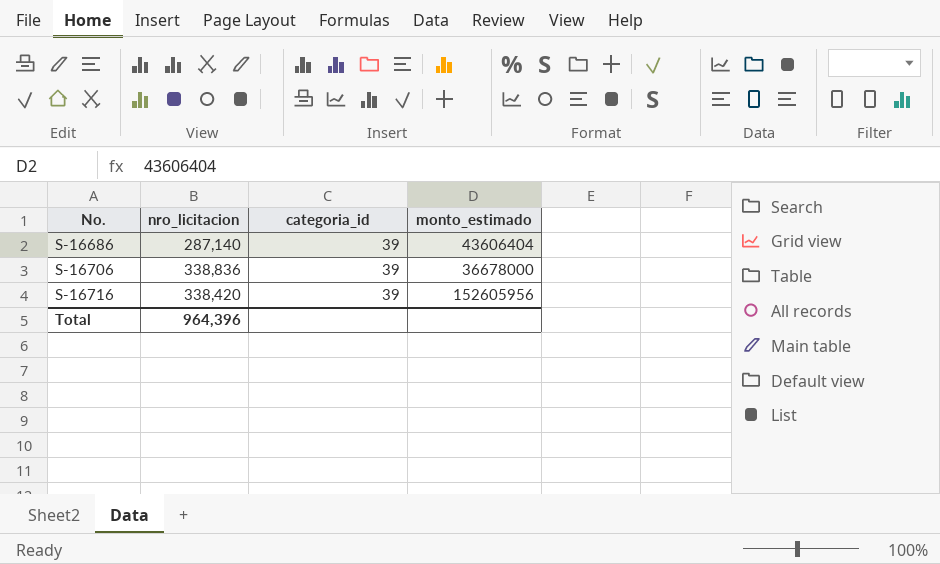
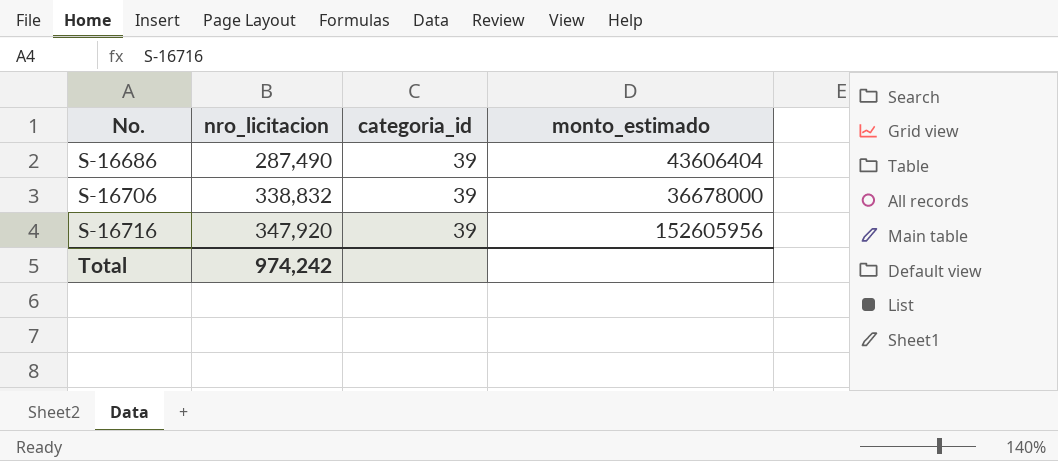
S-16686 | nro_licitacion: 287,140 -> 287,490
S-16706 | nro_licitacion: 338,836 -> 338,832
S-16716 | nro_licitacion: 338,420 -> 347,920
Total | nro_licitacion: 964,396 -> 974,242

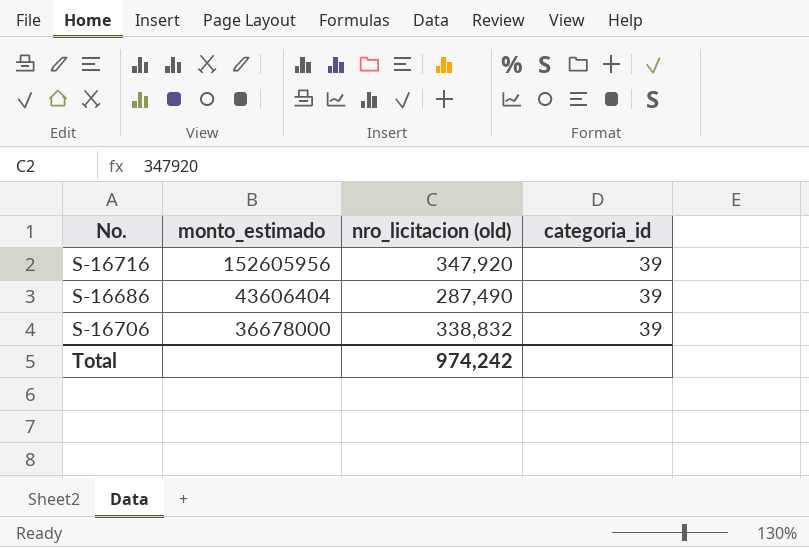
row order: No. ascending -> monto_estimado descending
column monto_estimado | position: 4 -> 2
column name: nro_licitacion -> nro_licitacion (old)

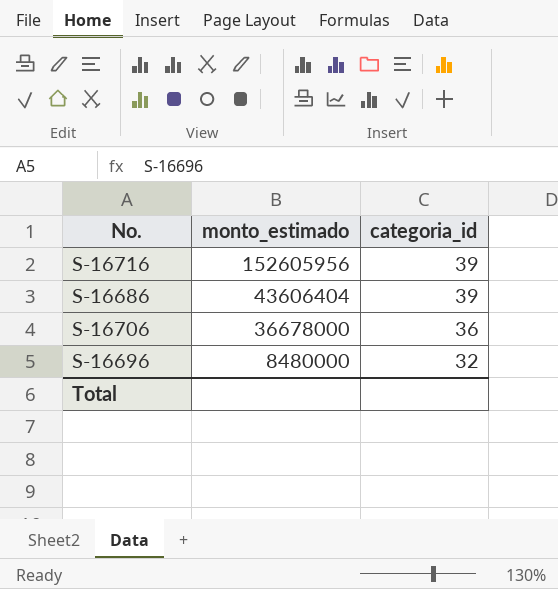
column nro_licitacion (old) | position: 3 -> none
S-16706 | categoria_id: 39 -> 36
row S-16696: none -> 8480000 | 32

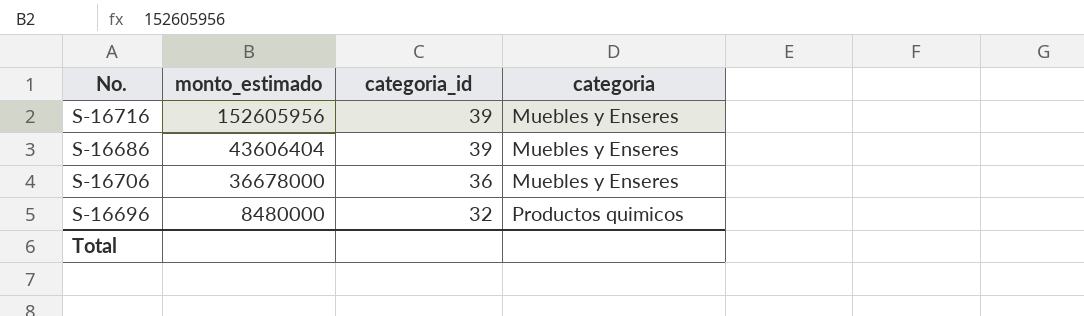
column categoria | position: none -> 4

